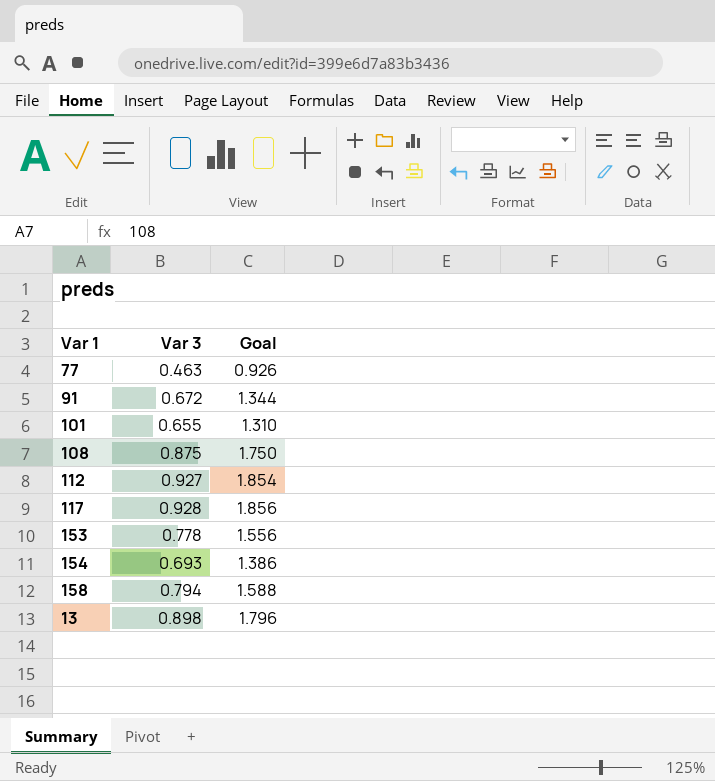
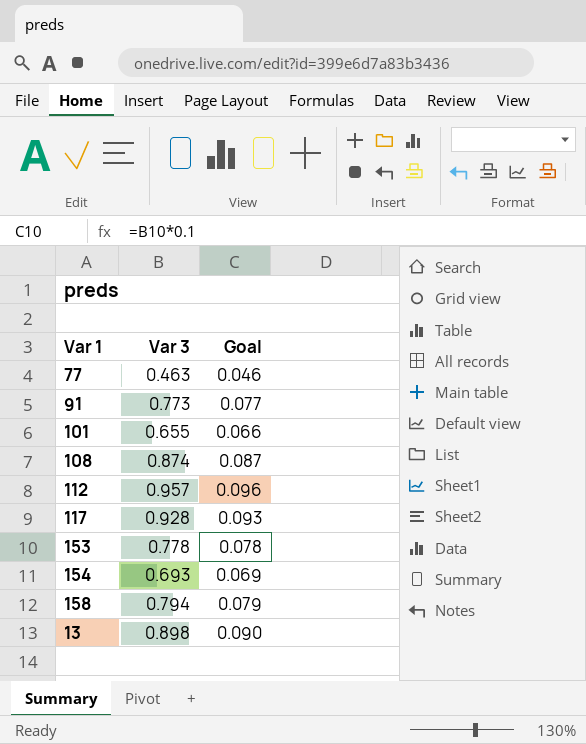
column Goal | formula: [Var 3] * 2 -> [Var 3] * 0.1
91 | Var 3: 0.672 -> 0.773
108 | Var 3: 0.875 -> 0.874
112 | Var 3: 0.927 -> 0.957

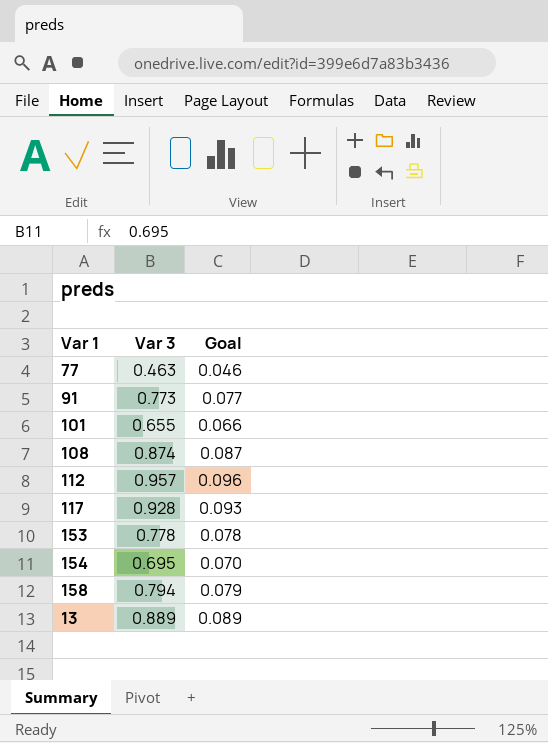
154 | Var 3: 0.693 -> 0.695
154 | Goal: 0.069 -> 0.070
13 | Var 3: 0.898 -> 0.889
13 | Goal: 0.090 -> 0.089

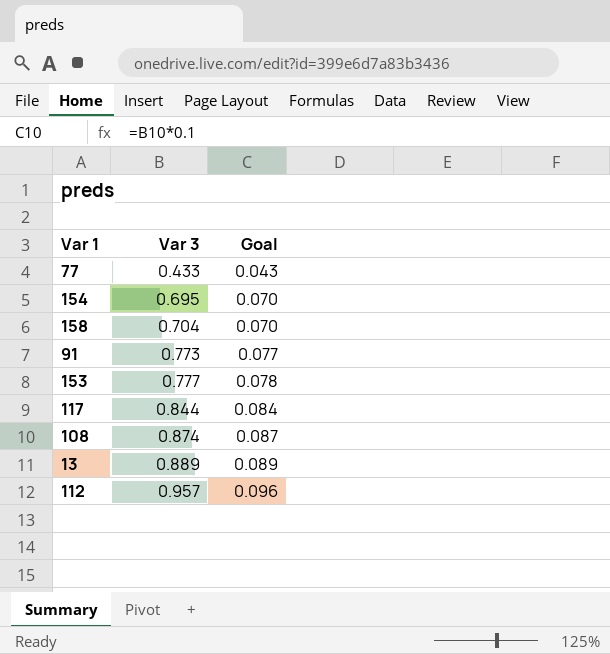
row order: none -> Var 3 ascending
row 101: 0.655 | 0.066 -> none
77 | Var 3: 0.463 -> 0.433
77 | Goal: 0.046 -> 0.043
158 | Var 3: 0.794 -> 0.704
158 | Goal: 0.079 -> 0.070
153 | Var 3: 0.778 -> 0.777
117 | Var 3: 0.928 -> 0.844
117 | Goal: 0.093 -> 0.084

